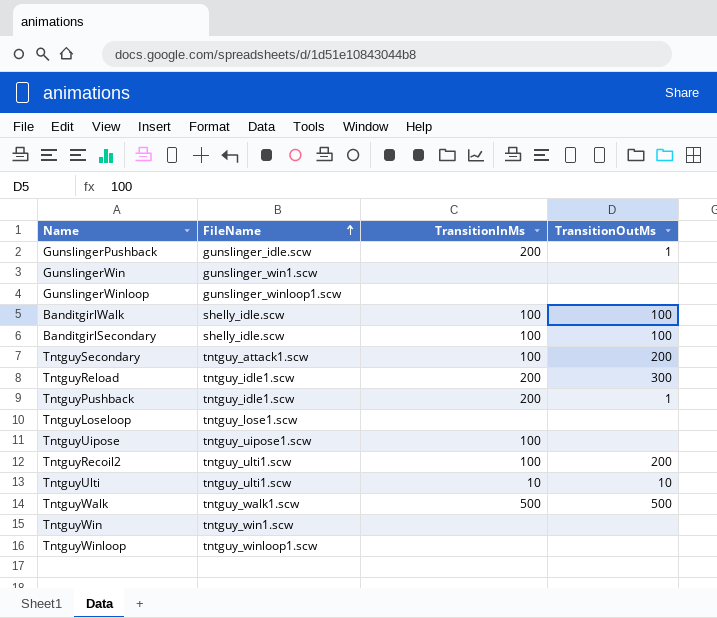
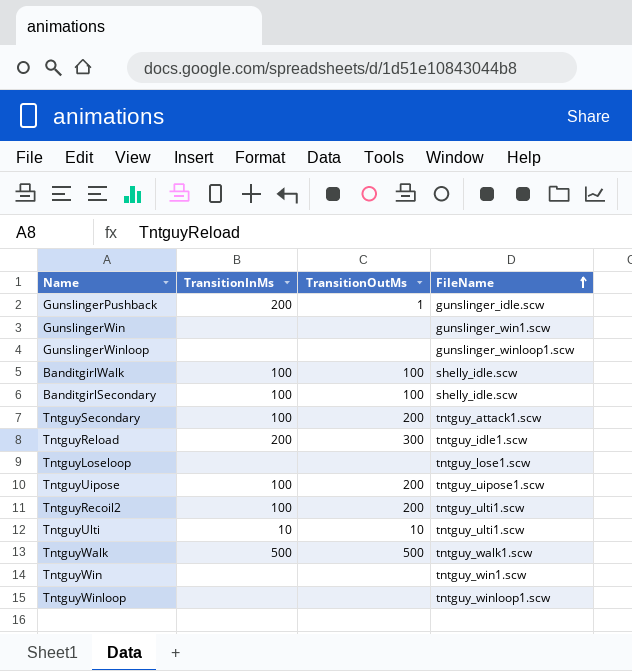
column FileName | position: 2 -> 4
row TntguyPushback: tntguy_idle1.scw | 200 | 1 -> none
TntguyUipose | TransitionOutMs: none -> 200

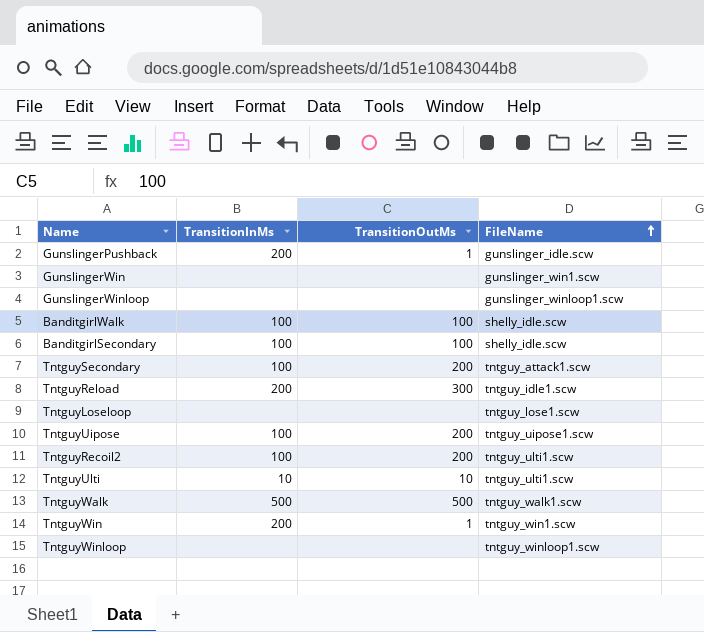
TntguyWin | TransitionInMs: none -> 200
TntguyWin | TransitionOutMs: none -> 1

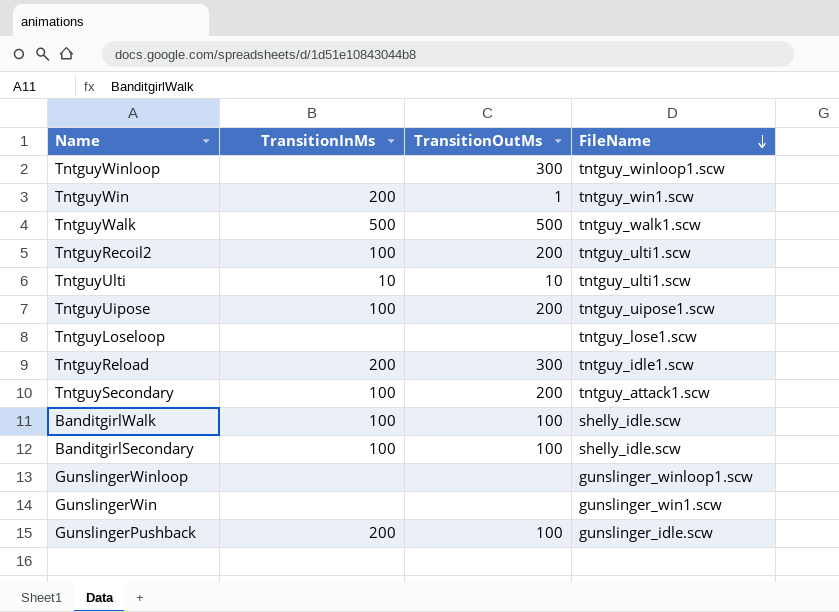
row order: FileName ascending -> FileName descending
TntguyWinloop | TransitionOutMs: none -> 300
GunslingerPushback | TransitionOutMs: 1 -> 100

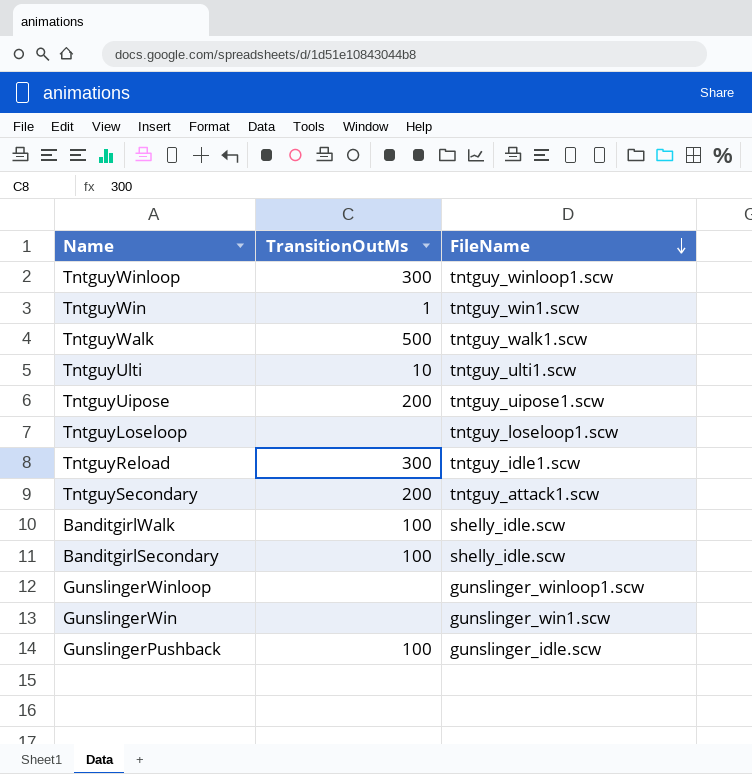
column TransitionInMs | position: 2 -> none
row TntguyRecoil2: 100 | 200 | tntguy_ulti1.scw -> none
TntguyLoseloop | FileName: tntguy_lose1.scw -> tntguy_loseloop1.scw

